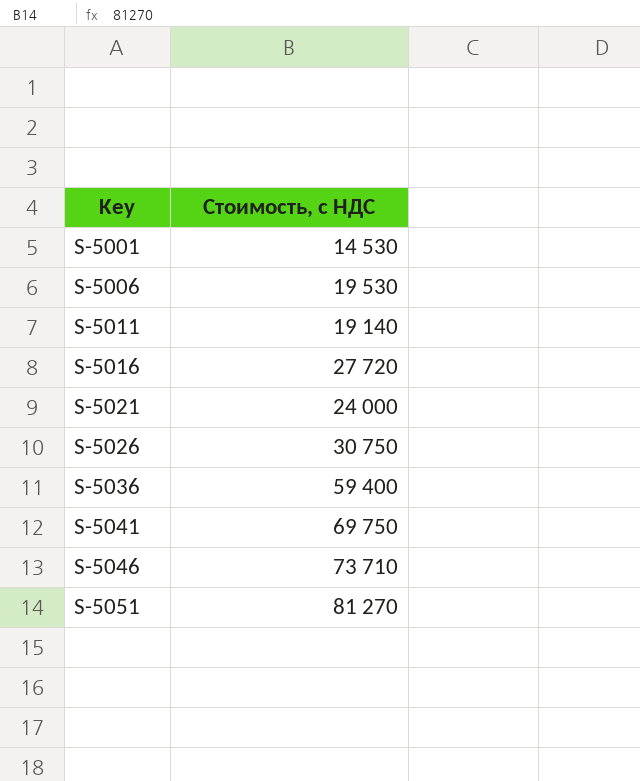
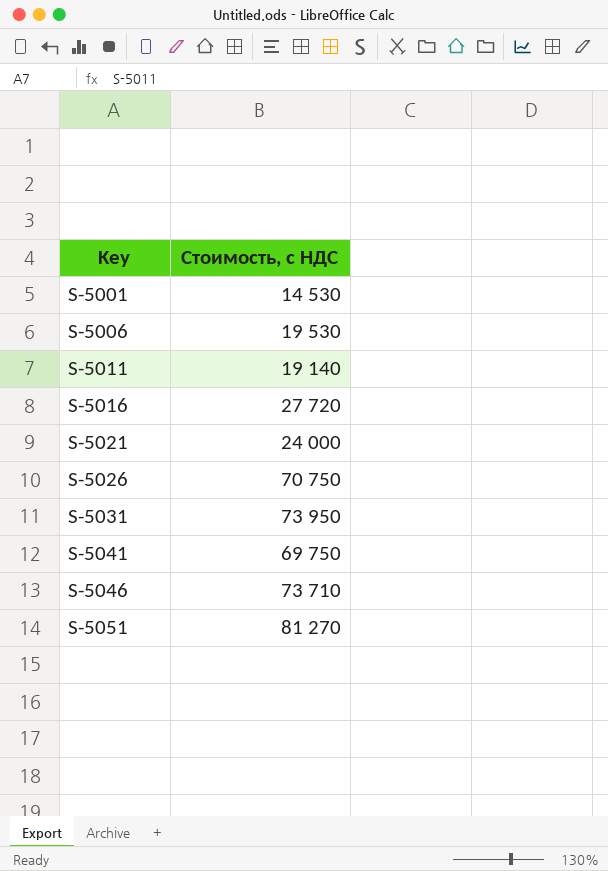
row S-5036: 59 400 -> none
S-5026 | Стоимость, с НДС: 30 750 -> 70 750
row S-5031: none -> 73 950

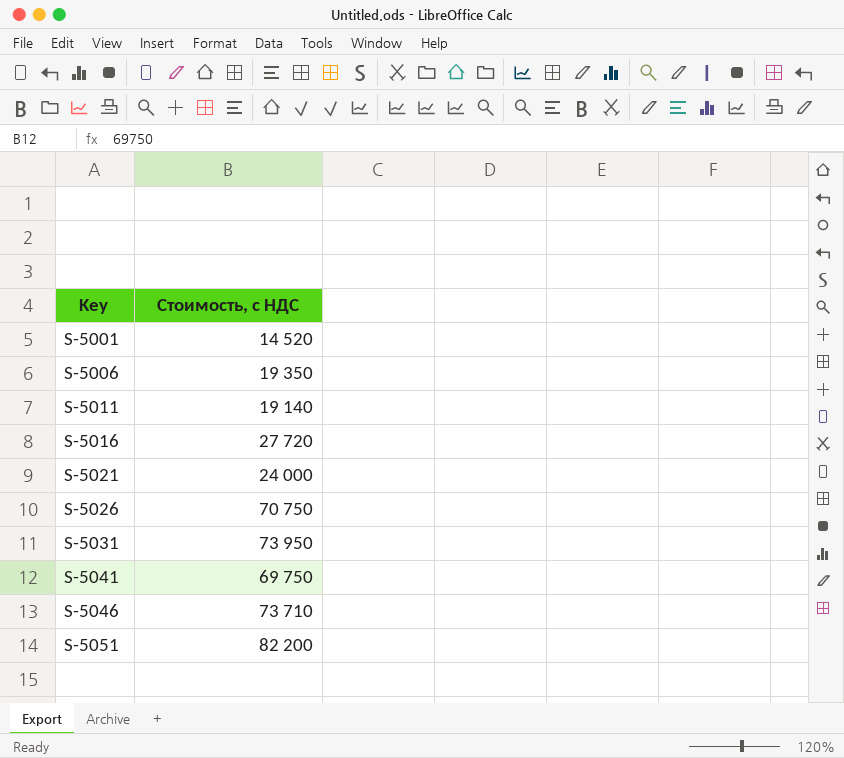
S-5001 | Стоимость, с НДС: 14 530 -> 14 520
S-5006 | Стоимость, с НДС: 19 530 -> 19 350
S-5051 | Стоимость, с НДС: 81 270 -> 82 200

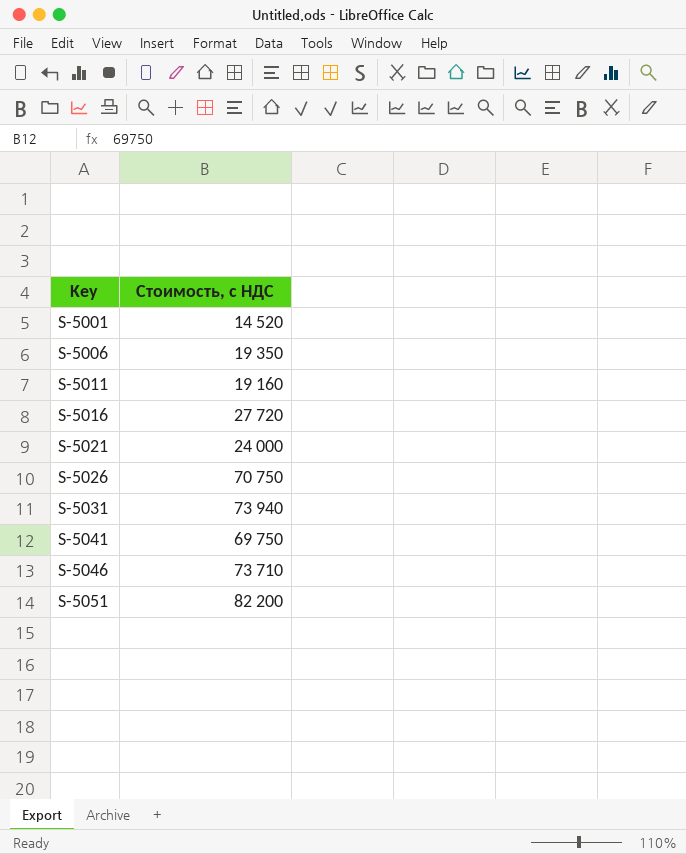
S-5011 | Стоимость, с НДС: 19 140 -> 19 160
S-5031 | Стоимость, с НДС: 73 950 -> 73 940

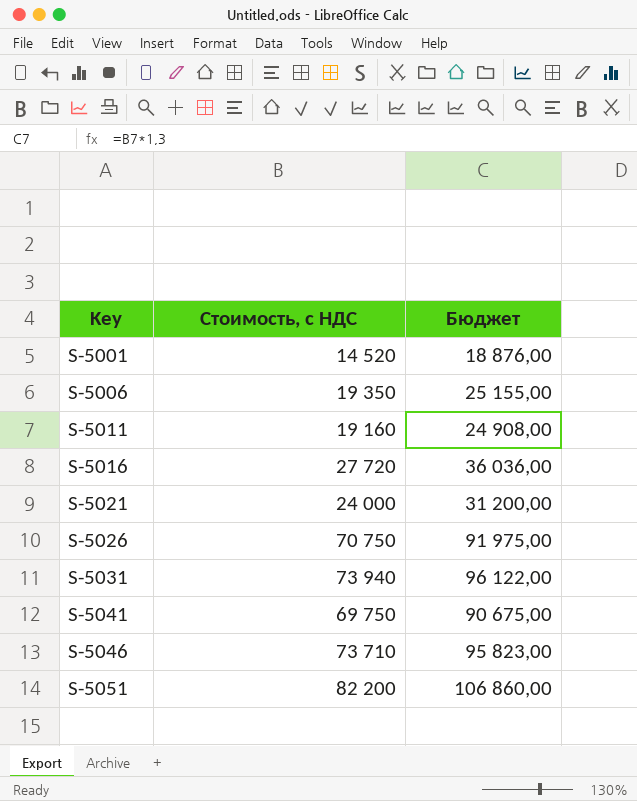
column Бюджет | formula: none -> [Стоимость, с НДС] * 1,3

